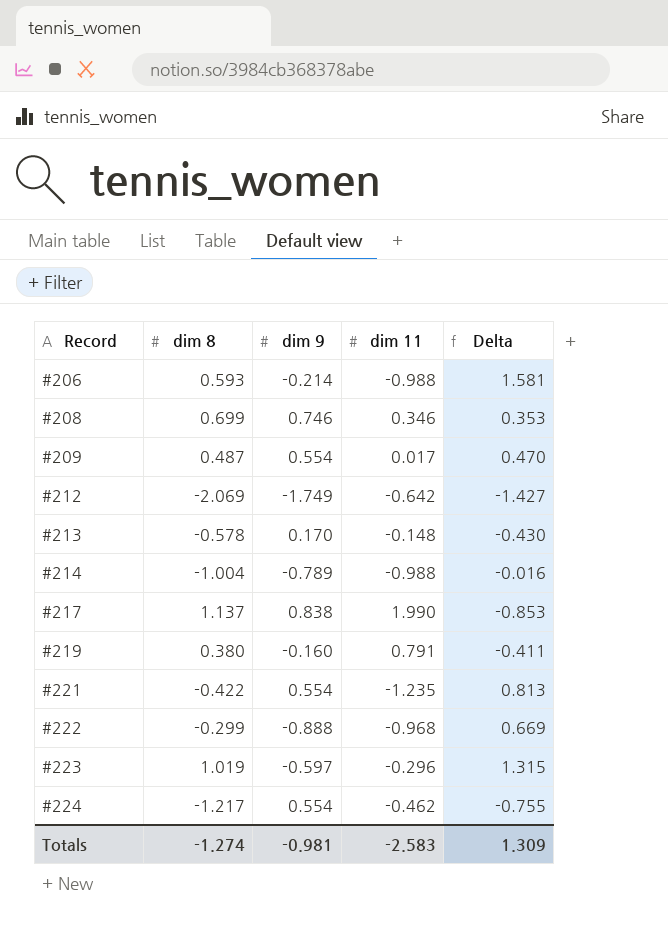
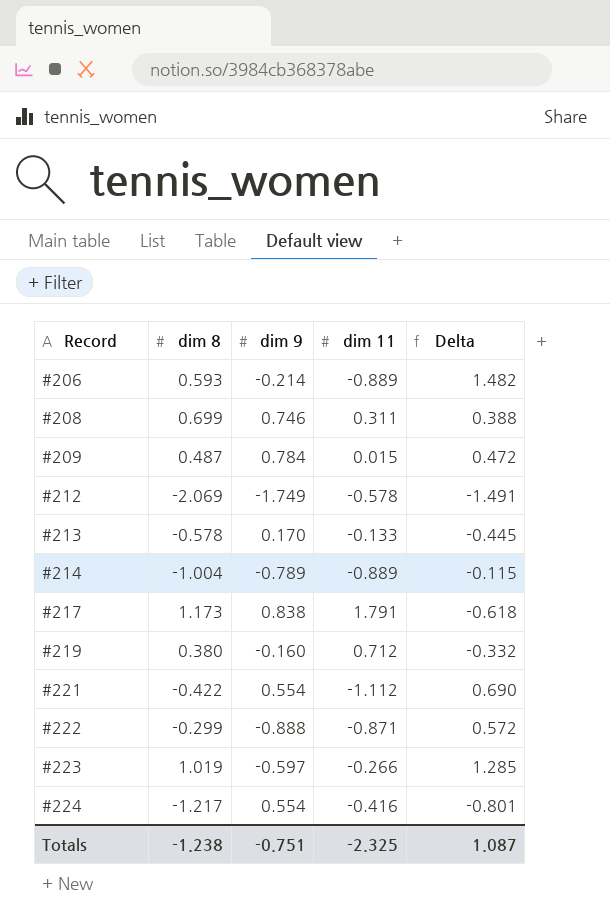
#206 | dim 11: -0.988 -> -0.889
#206 | Delta: 1.581 -> 1.482
#208 | dim 11: 0.346 -> 0.311
#208 | Delta: 0.353 -> 0.388
#209 | dim 9: 0.554 -> 0.784
#209 | dim 11: 0.017 -> 0.015
#209 | Delta: 0.470 -> 0.472
#212 | dim 11: -0.642 -> -0.578
#212 | Delta: -1.427 -> -1.491
#213 | dim 11: -0.148 -> -0.133
#213 | Delta: -0.430 -> -0.445
#214 | dim 11: -0.988 -> -0.889
#214 | Delta: -0.016 -> -0.115
#217 | dim 8: 1.137 -> 1.173
#217 | dim 11: 1.990 -> 1.791
#217 | Delta: -0.853 -> -0.618
#219 | dim 11: 0.791 -> 0.712
#219 | Delta: -0.411 -> -0.332
#221 | dim 11: -1.235 -> -1.112
#221 | Delta: 0.813 -> 0.690
#222 | dim 11: -0.968 -> -0.871
#222 | Delta: 0.669 -> 0.572
#223 | dim 11: -0.296 -> -0.266
#223 | Delta: 1.315 -> 1.285
#224 | dim 11: -0.462 -> -0.416
#224 | Delta: -0.755 -> -0.801
Totals | dim 8: -1.274 -> -1.238
Totals | dim 9: -0.981 -> -0.751
Totals | dim 11: -2.583 -> -2.325
Totals | Delta: 1.309 -> 1.087

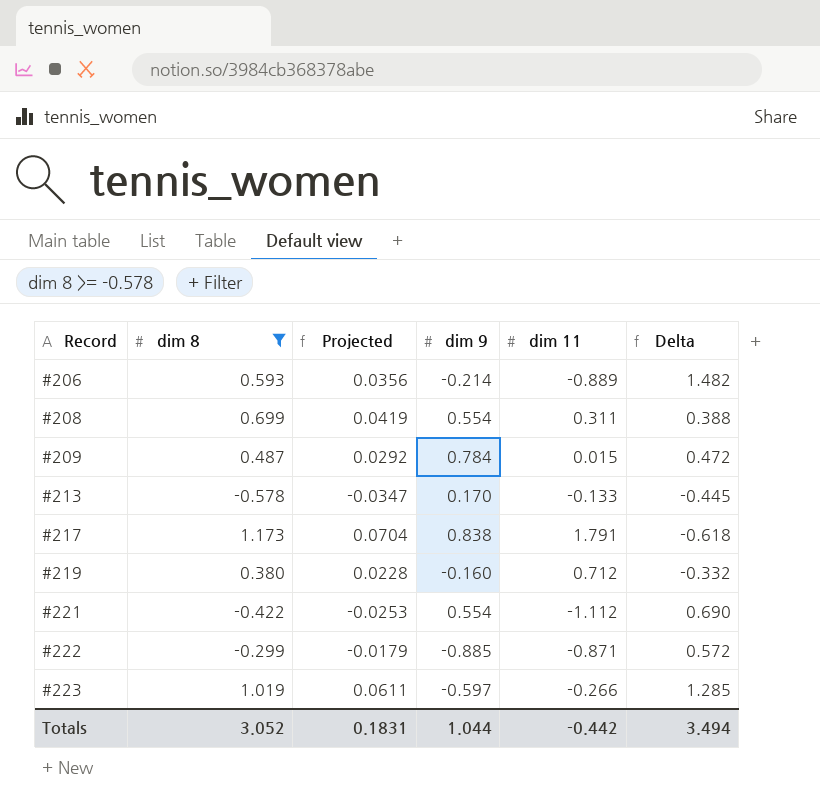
filter: none -> dim 8 >= -0.578
column Projected | formula: none -> [dim 8] * 0.06
#208 | dim 9: 0.746 -> 0.554
#222 | dim 9: -0.888 -> -0.885
Totals | dim 8: -1.238 -> 3.052
Totals | dim 9: -0.751 -> 1.044
Totals | dim 11: -2.325 -> -0.442
Totals | Delta: 1.087 -> 3.494

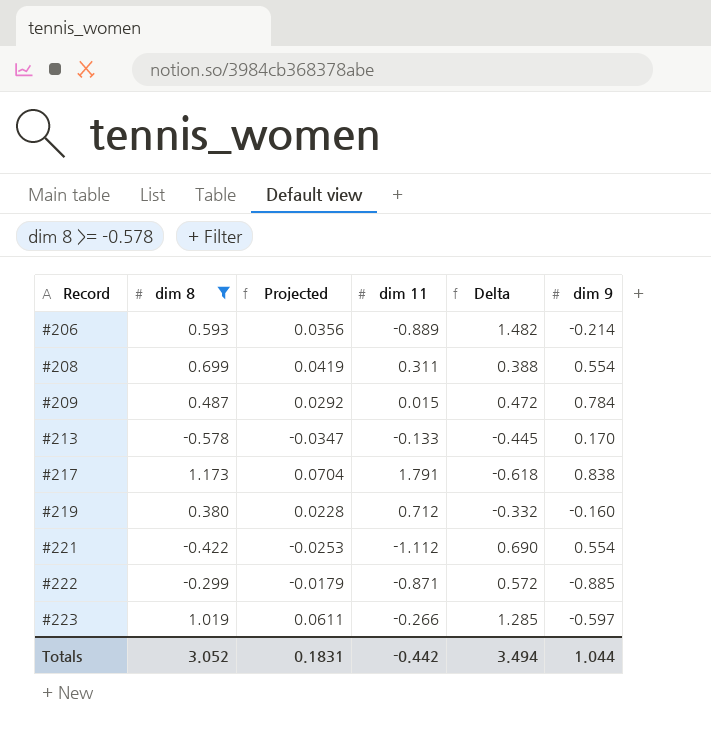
column dim 9 | position: 4 -> 6

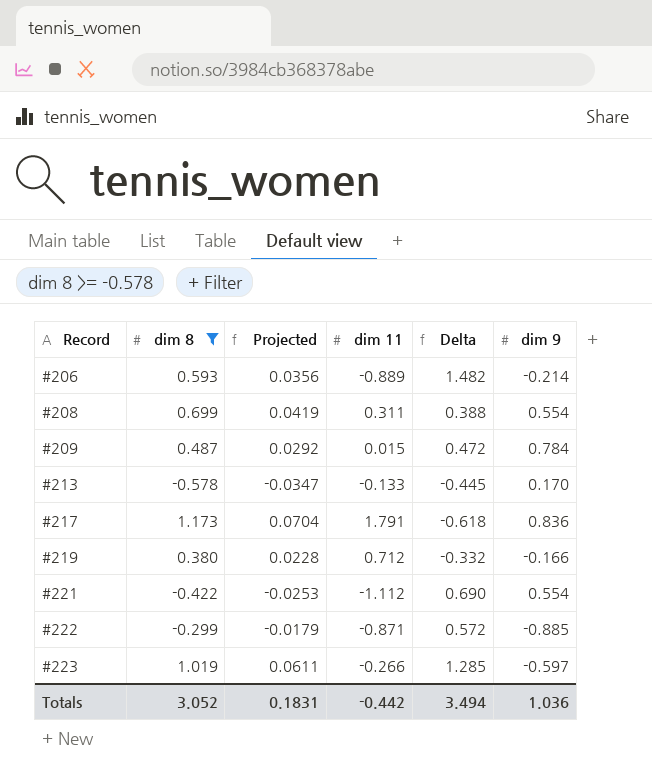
#217 | dim 9: 0.838 -> 0.836
#219 | dim 9: -0.160 -> -0.166
Totals | dim 9: 1.044 -> 1.036

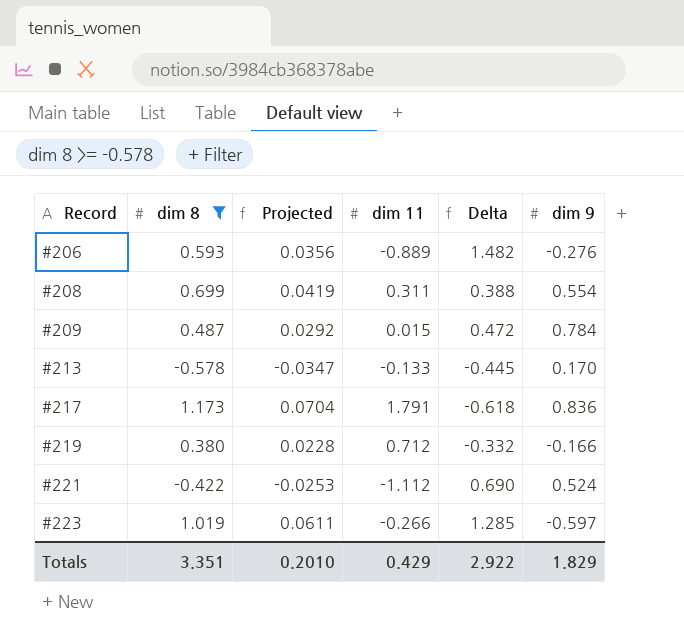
row #222: -0.299 | -0.0179 | -0.871 | 0.572 | -0.885 -> none
#206 | dim 9: -0.214 -> -0.276
#221 | dim 9: 0.554 -> 0.524
Totals | dim 8: 3.052 -> 3.351
Totals | Projected: 0.1831 -> 0.2010
Totals | dim 11: -0.442 -> 0.429
Totals | Delta: 3.494 -> 2.922
Totals | dim 9: 1.036 -> 1.829

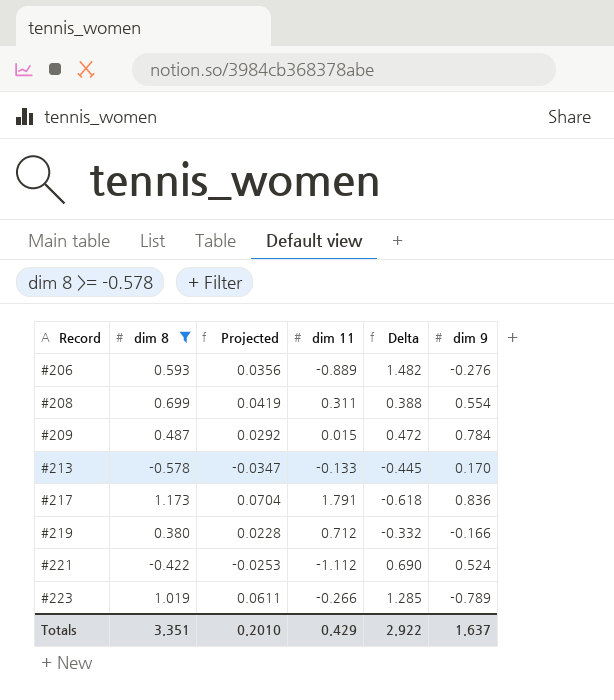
#223 | dim 9: -0.597 -> -0.789
Totals | dim 9: 1.829 -> 1.637

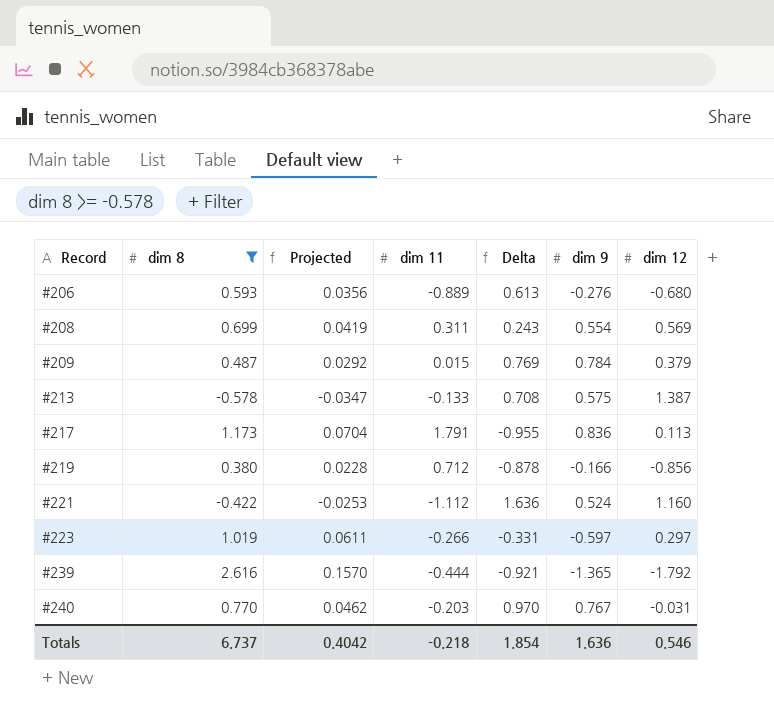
column Delta | formula: [dim 8] - [dim 11] -> [dim 9] - [dim 11]
column dim 12 | position: none -> 7
#213 | dim 9: 0.170 -> 0.575
#223 | dim 9: -0.789 -> -0.597
row #239: none -> 2.616 | 0.1570 | -0.444 | -0.921 | -1.365 | -1.792
row #240: none -> 0.770 | 0.0462 | -0.203 | 0.970 | 0.767 | -0.031
Totals | dim 8: 3.351 -> 6.737
Totals | Projected: 0.2010 -> 0.4042
Totals | dim 11: 0.429 -> -0.218
Totals | Delta: 2.922 -> 1.854
Totals | dim 9: 1.637 -> 1.636

